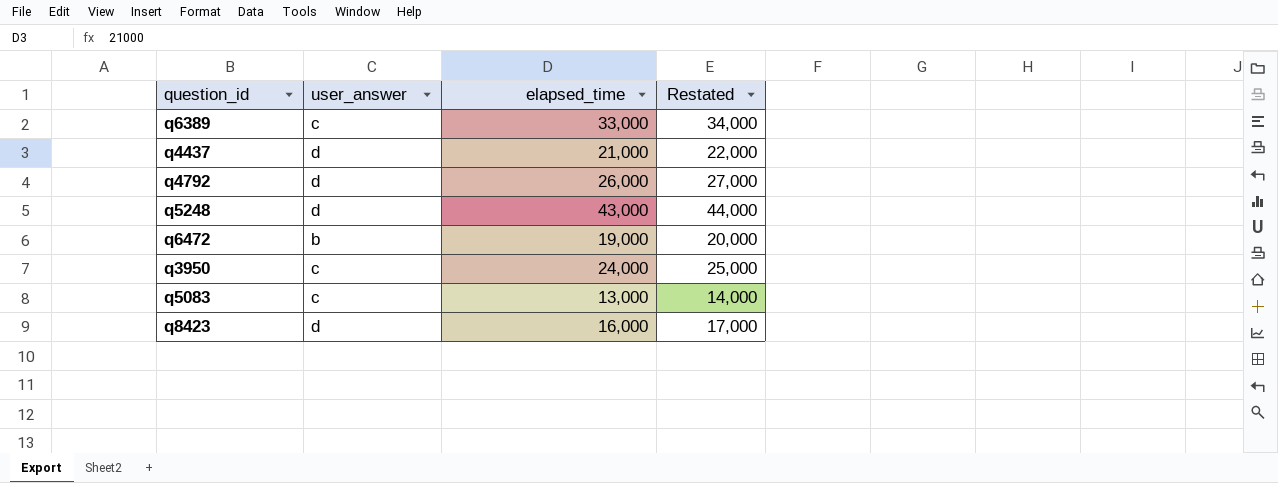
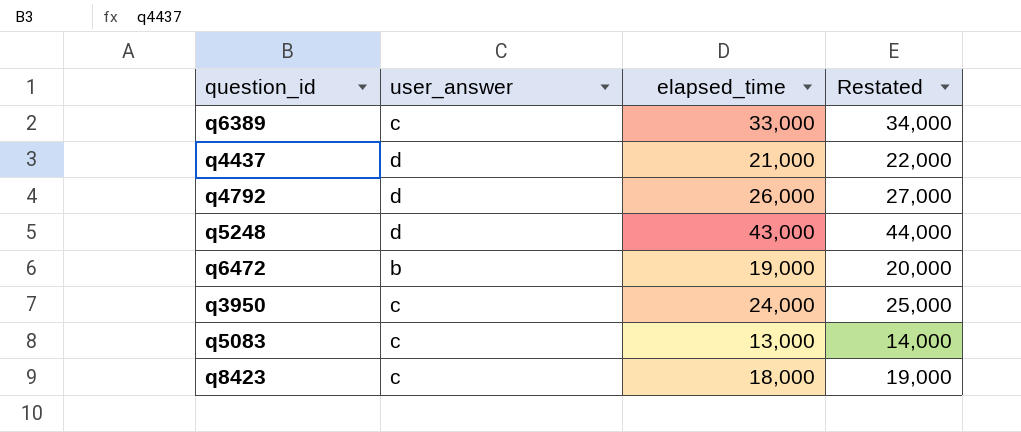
q8423 | user_answer: d -> c
q8423 | elapsed_time: 16,000 -> 18,000
q8423 | Restated: 17,000 -> 19,000

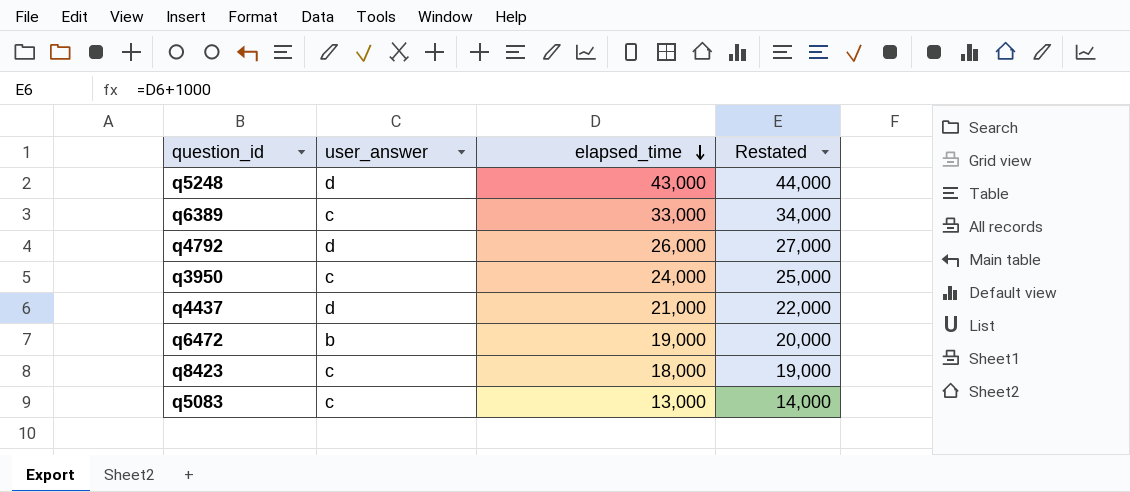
row order: none -> elapsed_time descending

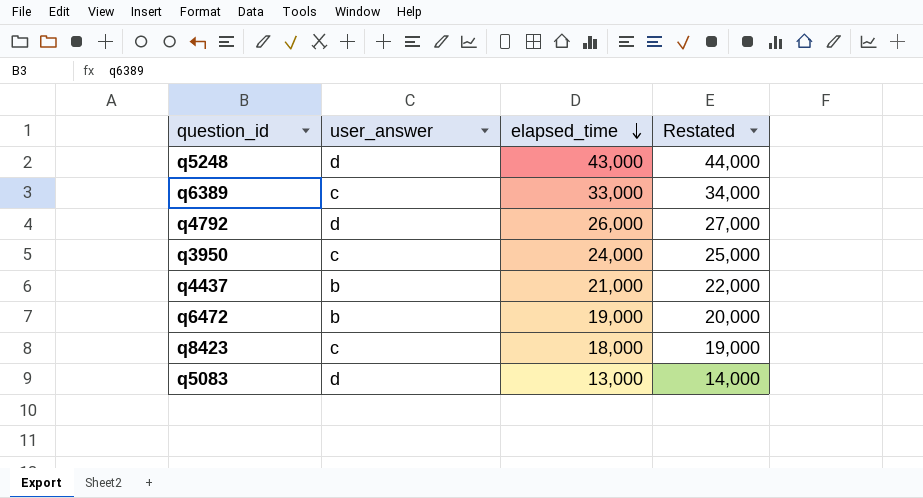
q4437 | user_answer: d -> b
q5083 | user_answer: c -> d

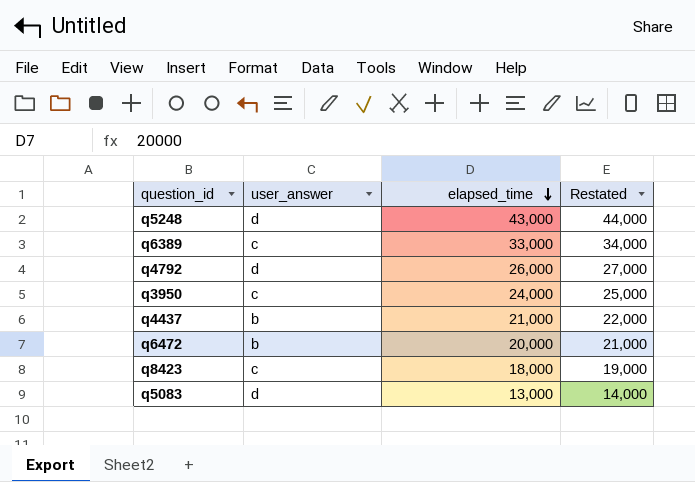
q6472 | elapsed_time: 19,000 -> 20,000
q6472 | Restated: 20,000 -> 21,000

